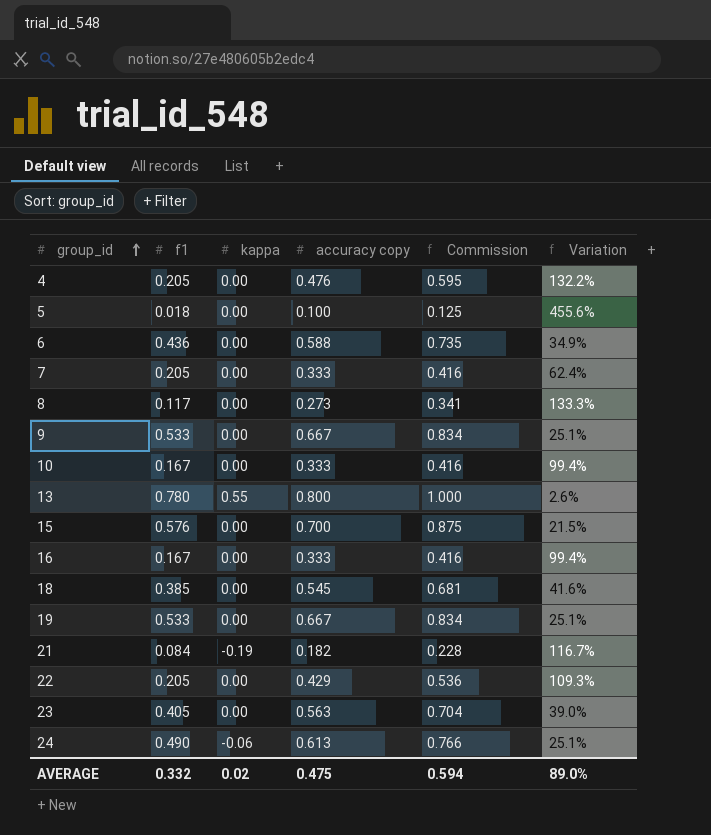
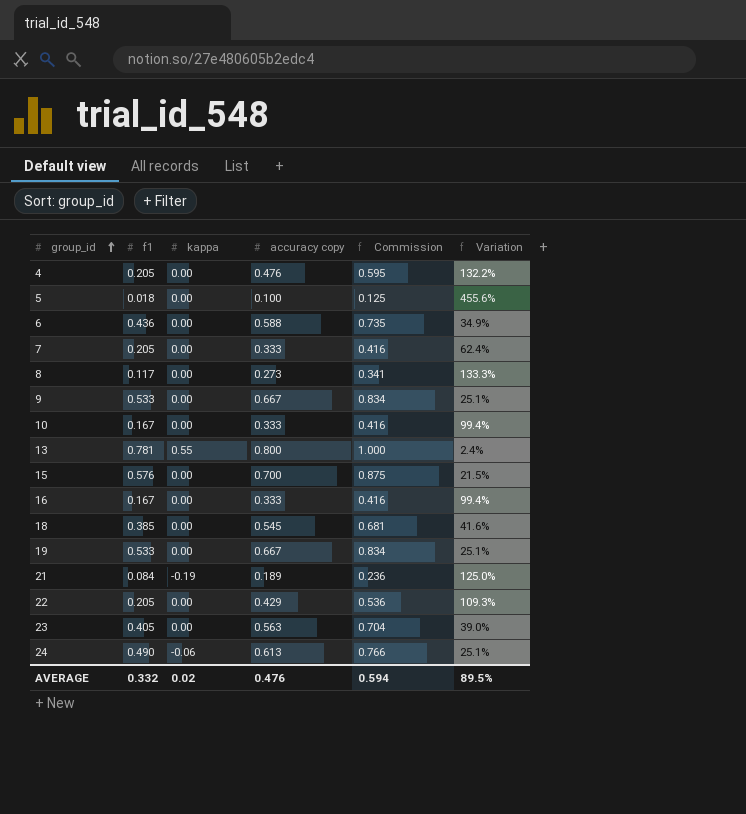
13 | f1: 0.780 -> 0.781
13 | Variation: 2.6% -> 2.4%
21 | accuracy copy: 0.182 -> 0.189
21 | Commission: 0.228 -> 0.236
21 | Variation: 116.7% -> 125.0%
AVERAGE | accuracy copy: 0.475 -> 0.476
AVERAGE | Variation: 89.0% -> 89.5%

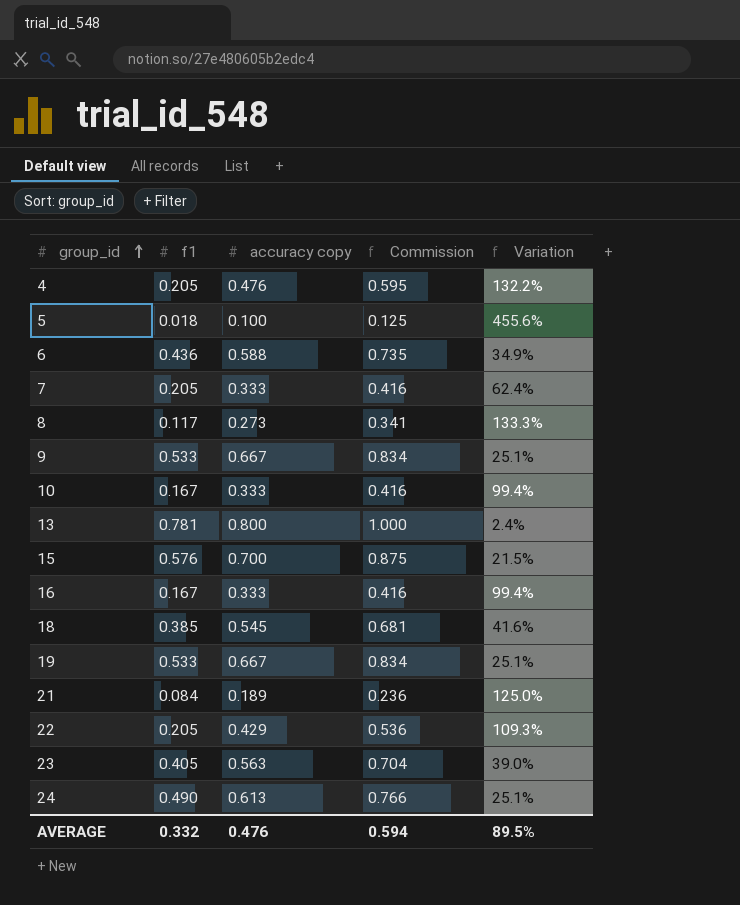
column kappa | position: 3 -> none

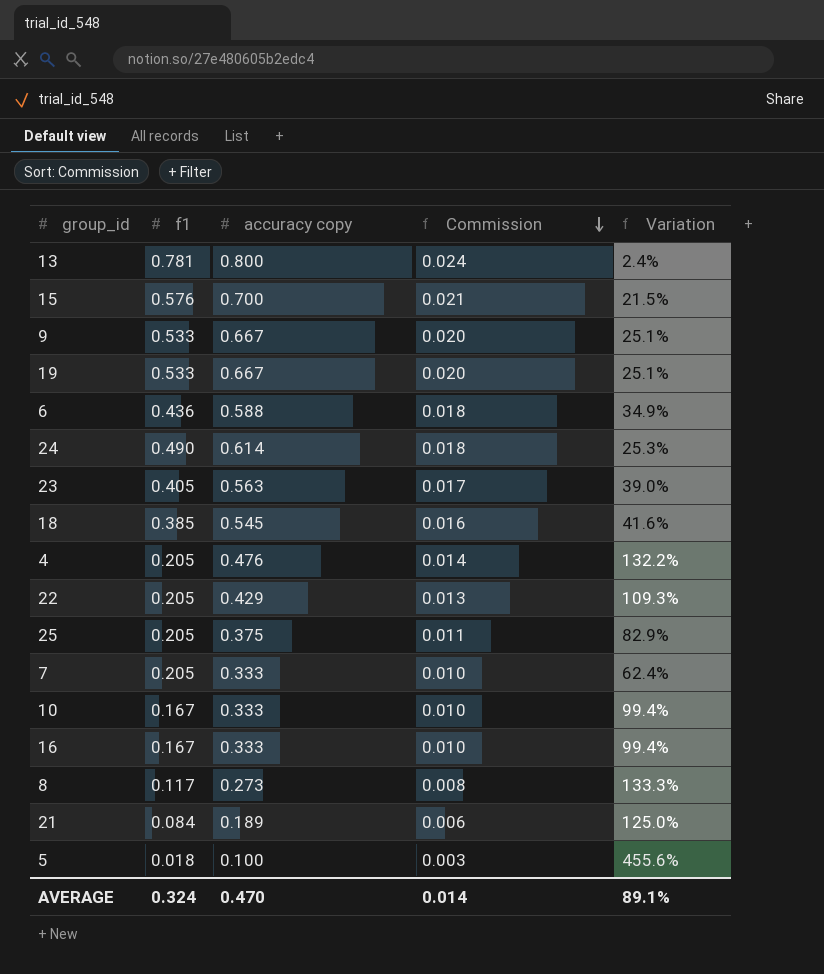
row order: group_id ascending -> Commission descending
column Commission | formula: [accuracy copy] * 1.25 -> [accuracy copy] * 0.03
24 | accuracy copy: 0.613 -> 0.614
24 | Variation: 25.1% -> 25.3%
row 25: none -> 0.205 | 0.375 | 0.011 | 82.9%
AVERAGE | f1: 0.332 -> 0.324
AVERAGE | accuracy copy: 0.476 -> 0.470
AVERAGE | Commission: 0.594 -> 0.014
AVERAGE | Variation: 89.5% -> 89.1%

